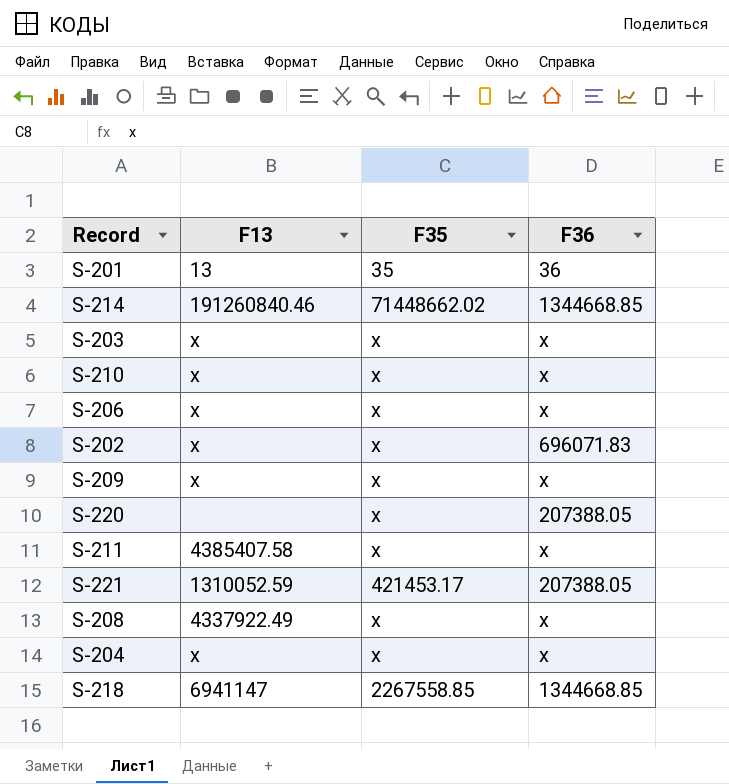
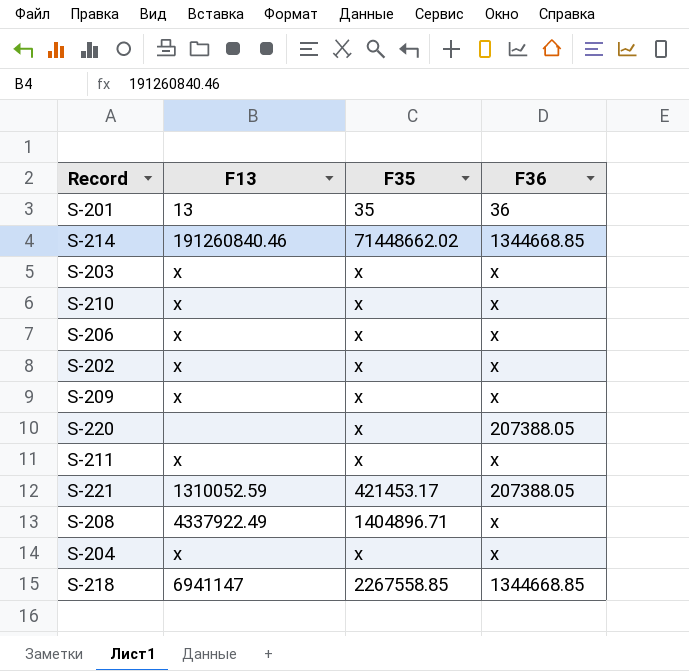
S-202 | F36: 696071.83 -> х
S-211 | F13: 4385407.58 -> х
S-208 | F35: х -> 1404896.71

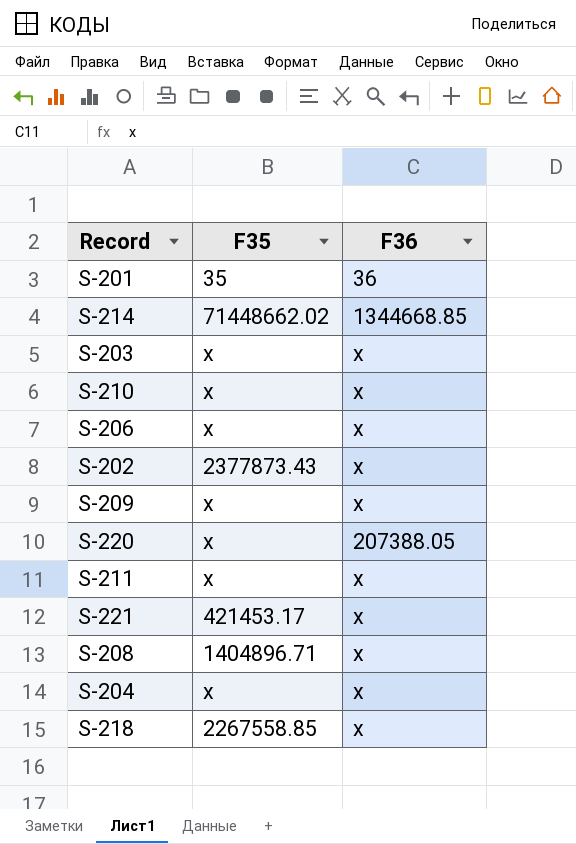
column F13 | position: 2 -> none
S-202 | F35: х -> 2377873.43
S-221 | F36: 207388.05 -> х
S-218 | F36: 1344668.85 -> х

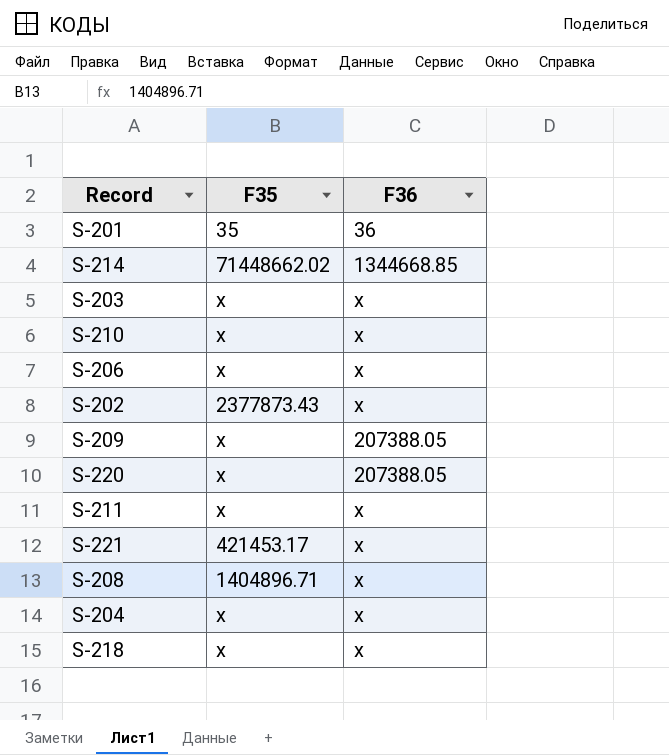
S-209 | F36: х -> 207388.05
S-218 | F35: 2267558.85 -> х

